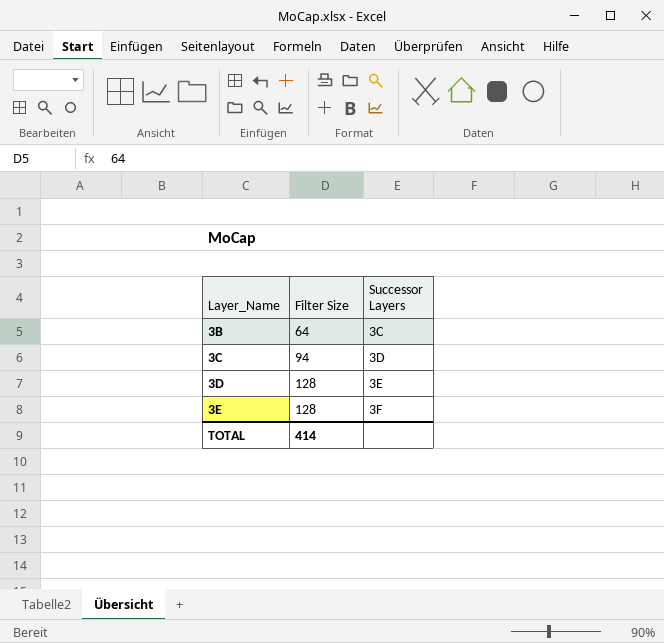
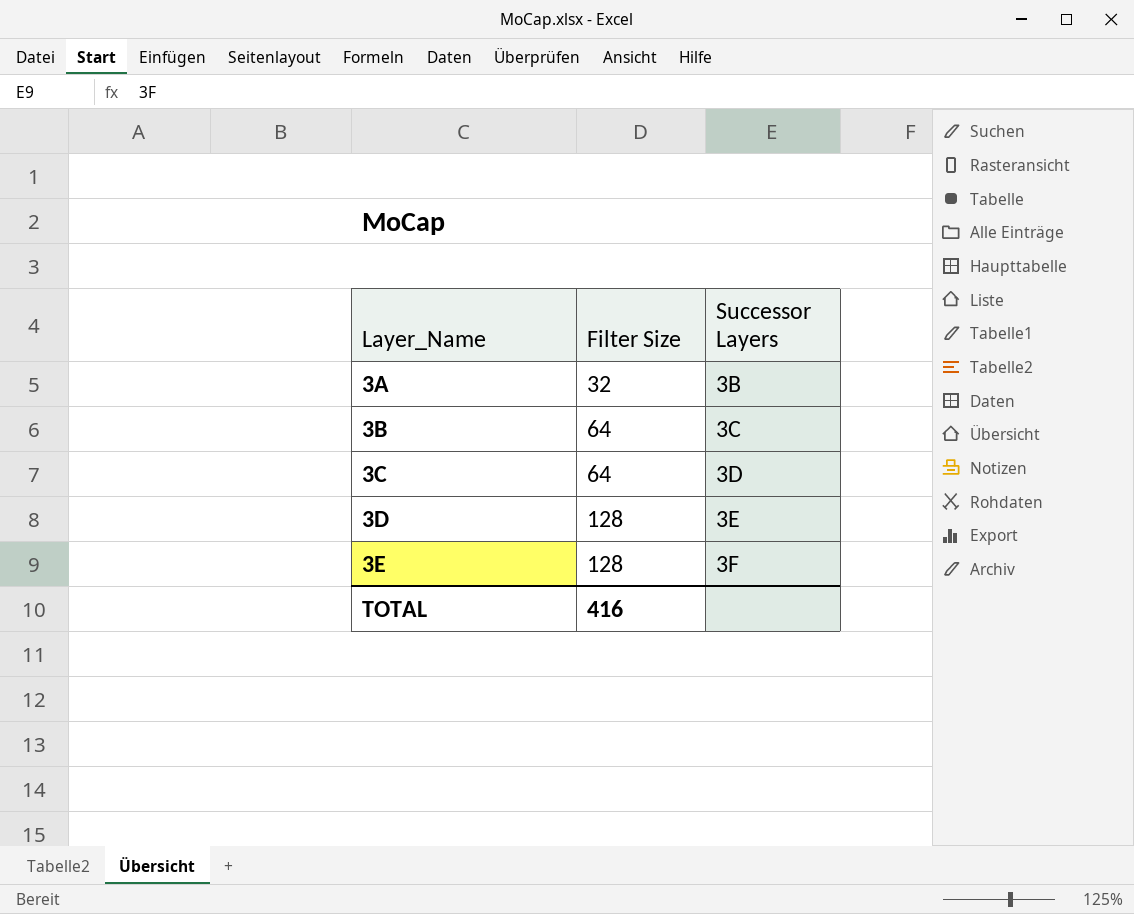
row 3A: none -> 32 | 3B
3C | Filter Size: 94 -> 64
TOTAL | Filter Size: 414 -> 416

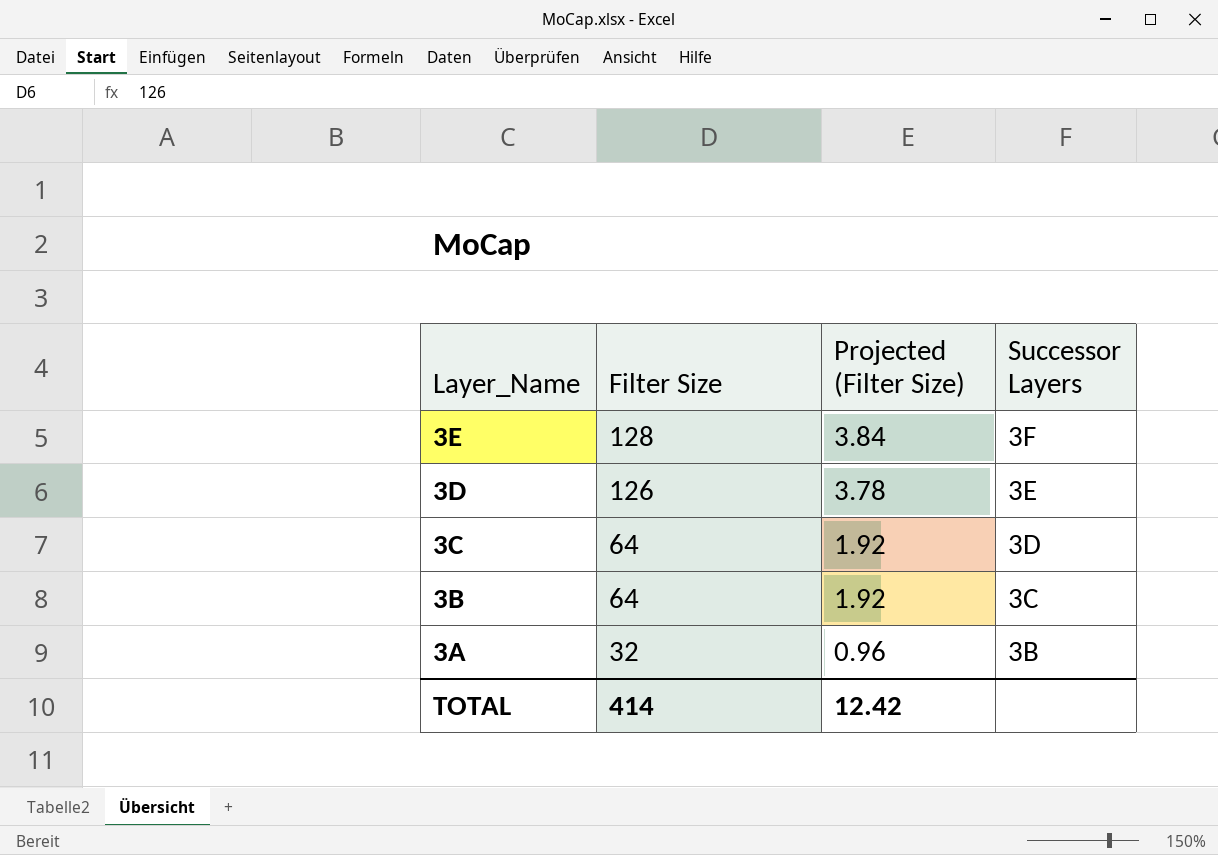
row order: Layer_Name ascending -> Layer_Name descending
column Projected (Filter Size) | formula: none -> [Filter Size] * 0.03
3D | Filter Size: 128 -> 126
TOTAL | Filter Size: 416 -> 414

